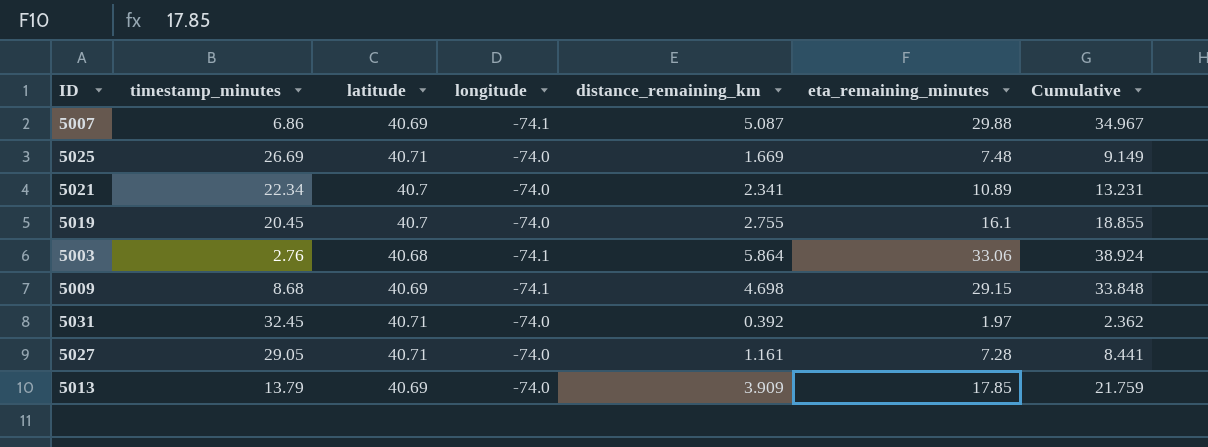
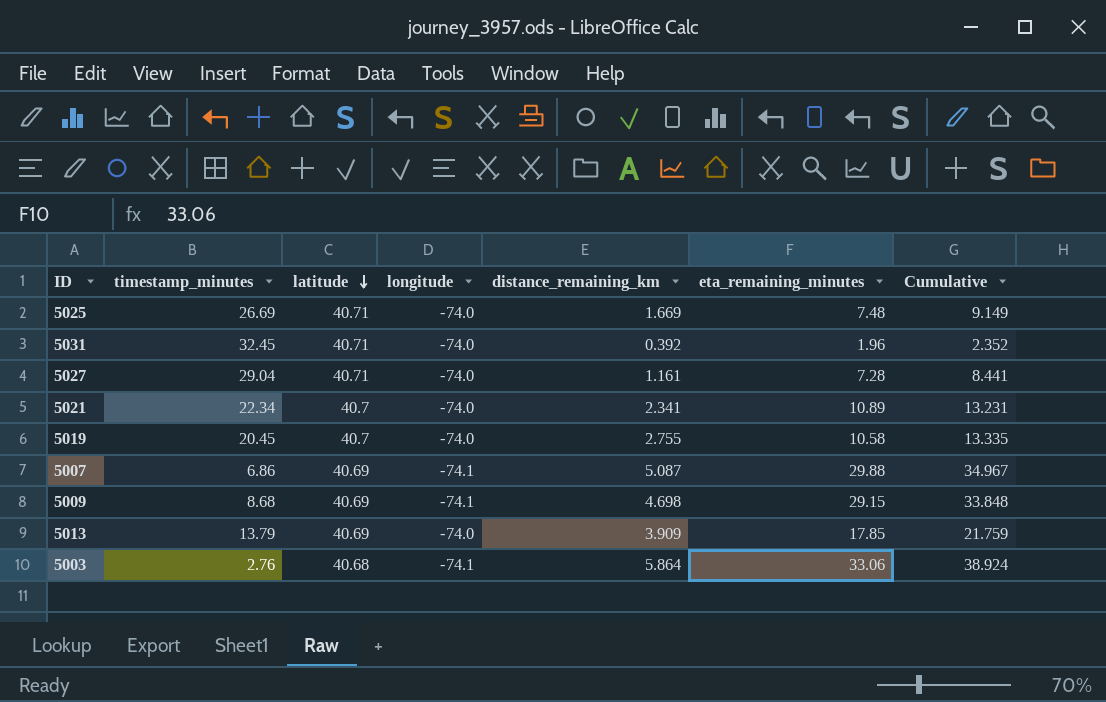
row order: none -> latitude descending
5031 | eta_remaining_minutes: 1.97 -> 1.96
5031 | Cumulative: 2.362 -> 2.352
5027 | timestamp_minutes: 29.05 -> 29.04
5019 | eta_remaining_minutes: 16.1 -> 10.58
5019 | Cumulative: 18.855 -> 13.335

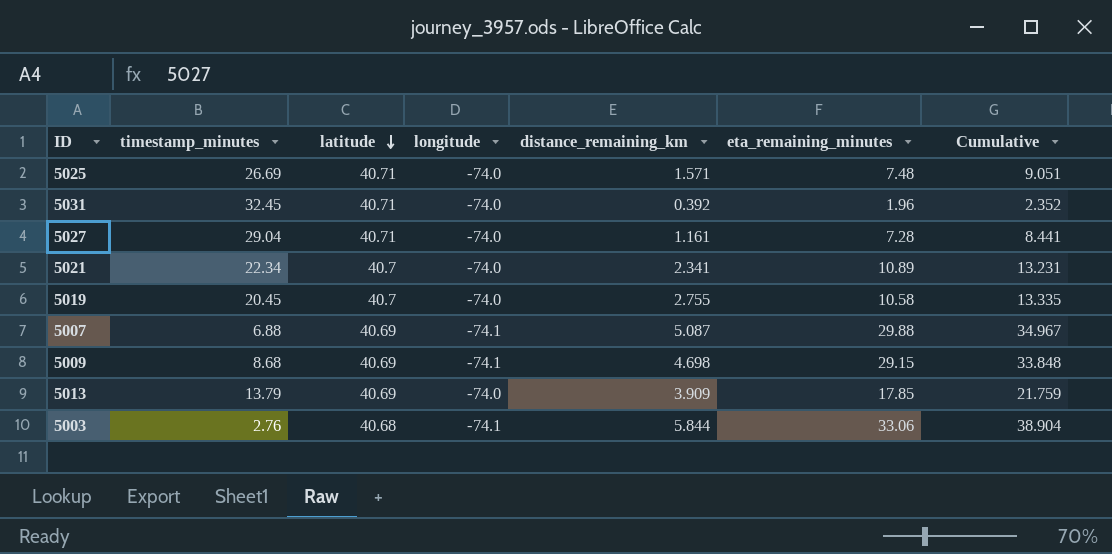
5025 | distance_remaining_km: 1.669 -> 1.571
5025 | Cumulative: 9.149 -> 9.051
5007 | timestamp_minutes: 6.86 -> 6.88
5003 | distance_remaining_km: 5.864 -> 5.844
5003 | Cumulative: 38.924 -> 38.904

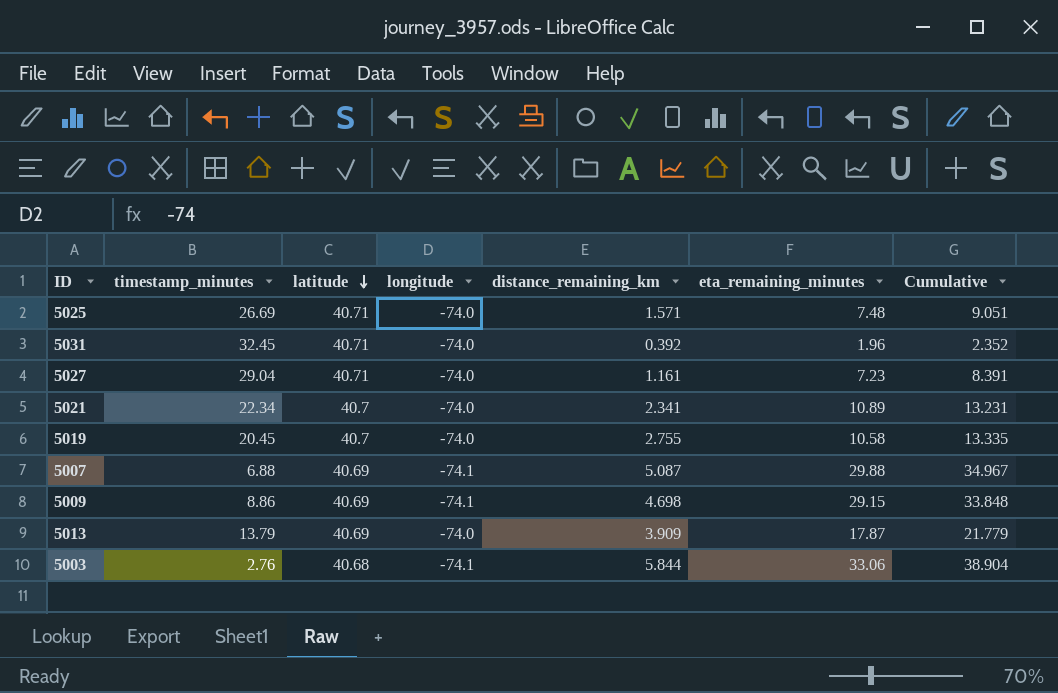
5027 | eta_remaining_minutes: 7.28 -> 7.23
5027 | Cumulative: 8.441 -> 8.391
5009 | timestamp_minutes: 8.68 -> 8.86
5013 | eta_remaining_minutes: 17.85 -> 17.87
5013 | Cumulative: 21.759 -> 21.779

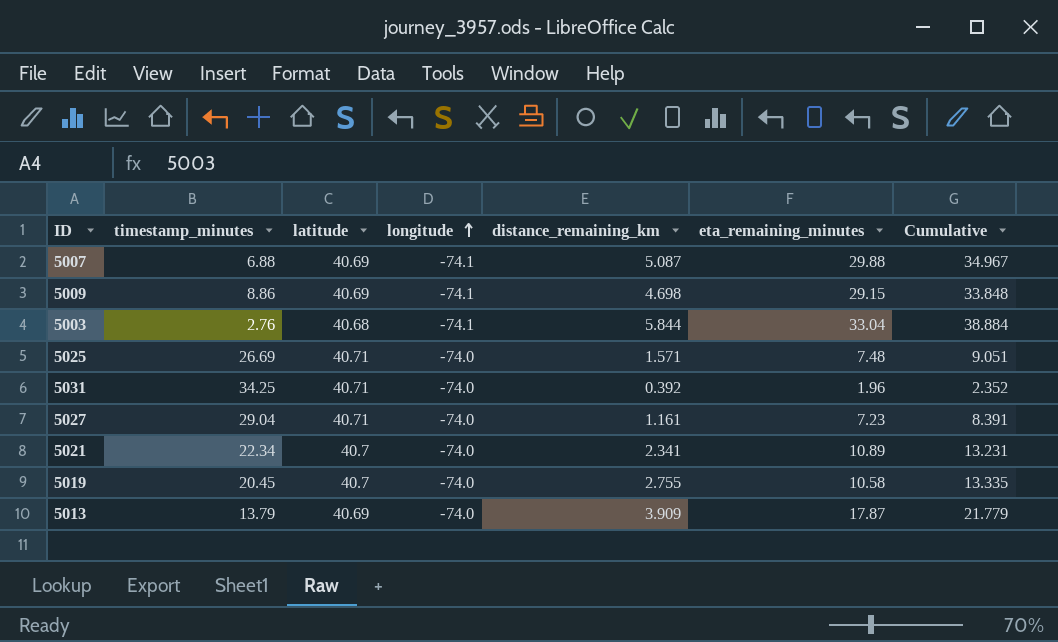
row order: latitude descending -> longitude ascending
5003 | eta_remaining_minutes: 33.06 -> 33.04
5003 | Cumulative: 38.904 -> 38.884
5031 | timestamp_minutes: 32.45 -> 34.25

